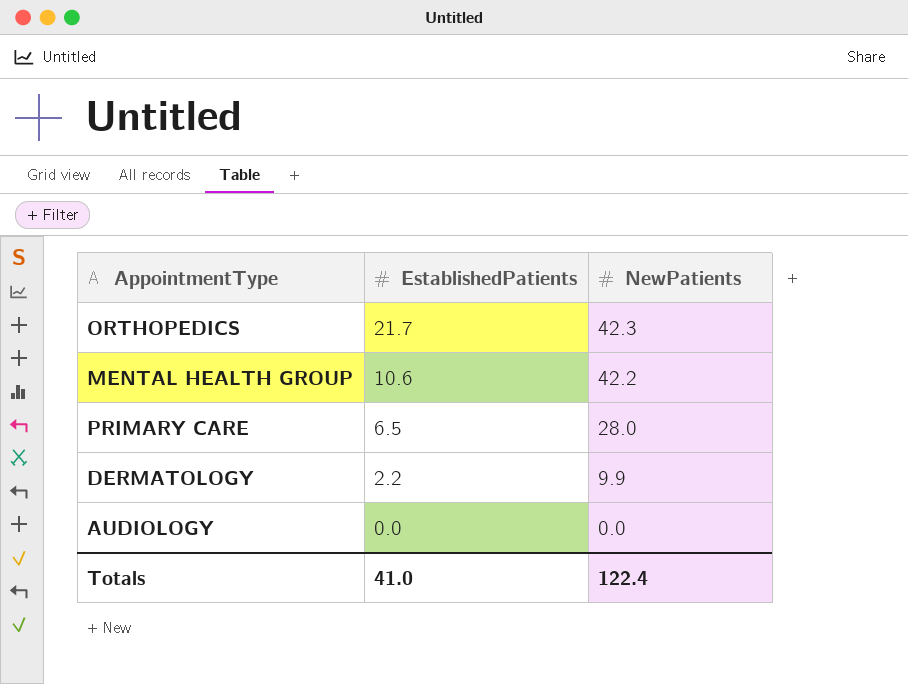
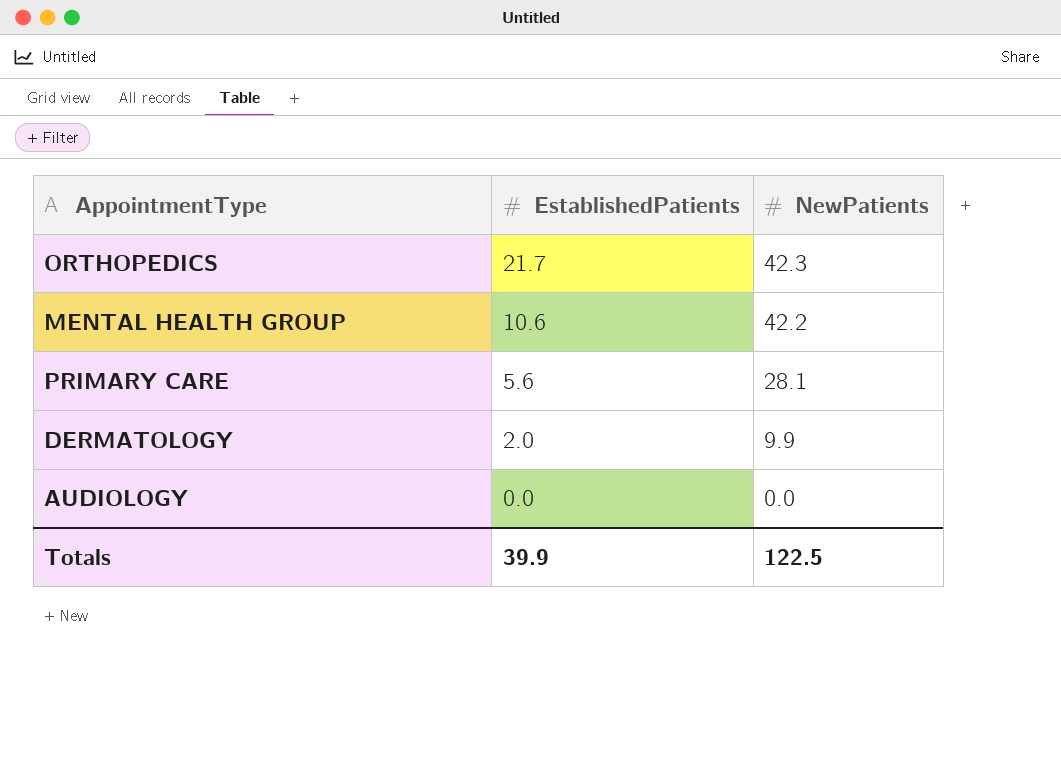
PRIMARY CARE | EstablishedPatients: 6.5 -> 5.6
PRIMARY CARE | NewPatients: 28.0 -> 28.1
DERMATOLOGY | EstablishedPatients: 2.2 -> 2.0
Totals | EstablishedPatients: 41.0 -> 39.9
Totals | NewPatients: 122.4 -> 122.5

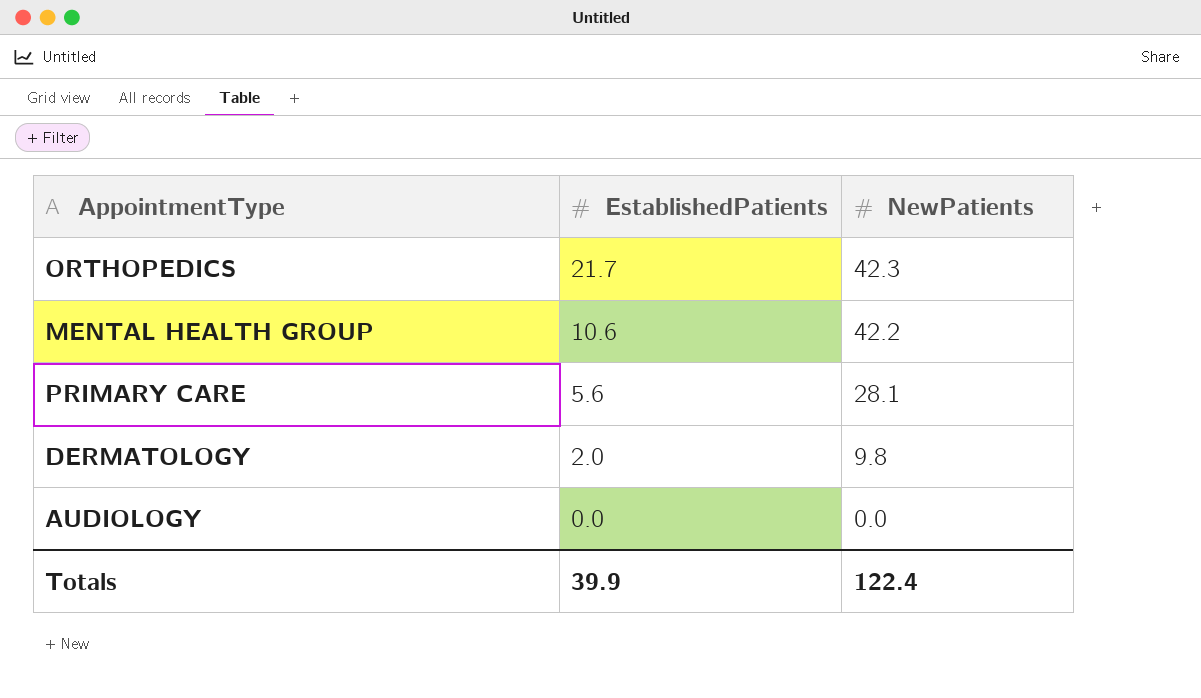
DERMATOLOGY | NewPatients: 9.9 -> 9.8
Totals | NewPatients: 122.5 -> 122.4

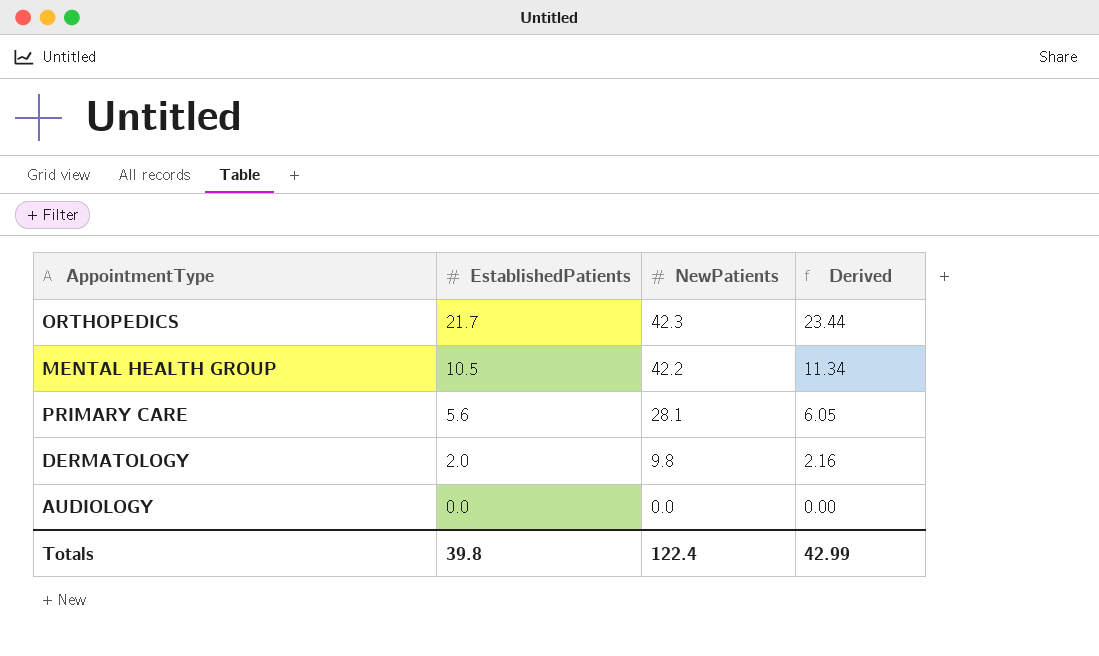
column Derived | formula: none -> [EstablishedPatients] * 1.08
MENTAL HEALTH GROUP | EstablishedPatients: 10.6 -> 10.5
Totals | EstablishedPatients: 39.9 -> 39.8

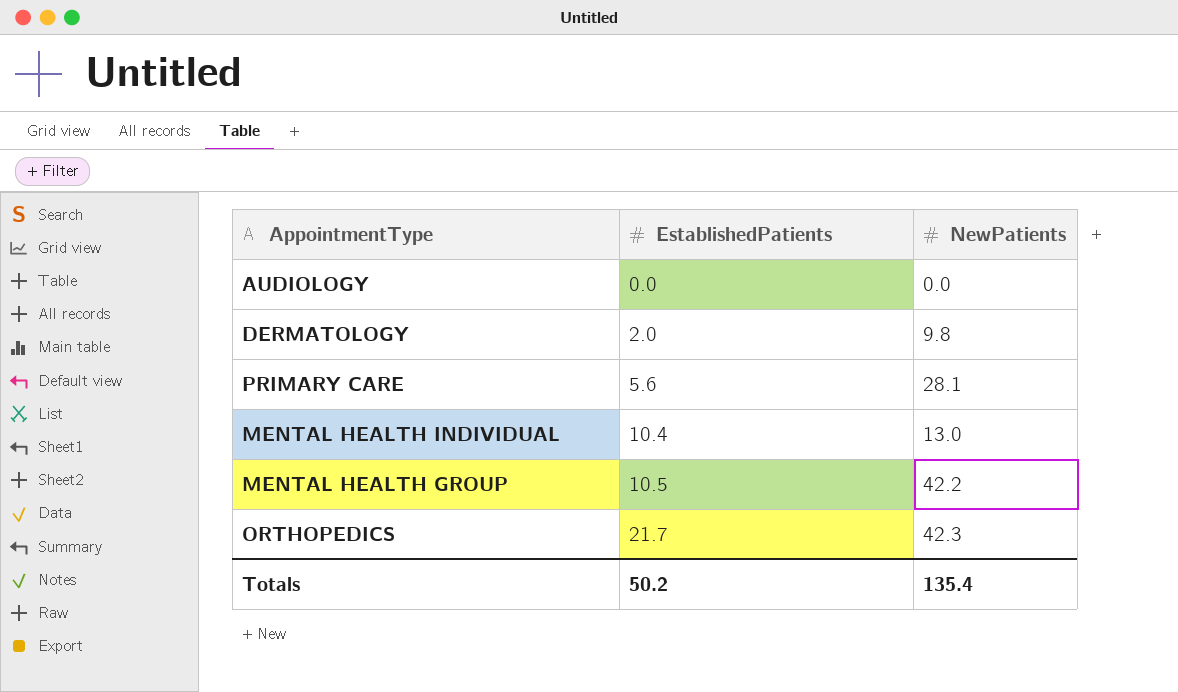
row order: EstablishedPatients descending -> EstablishedPatients ascending
column Derived | formula: [EstablishedPatients] * 1.08 -> none
row MENTAL HEALTH INDIVIDUAL: none -> 10.4 | 13.0
Totals | EstablishedPatients: 39.8 -> 50.2
Totals | NewPatients: 122.4 -> 135.4

